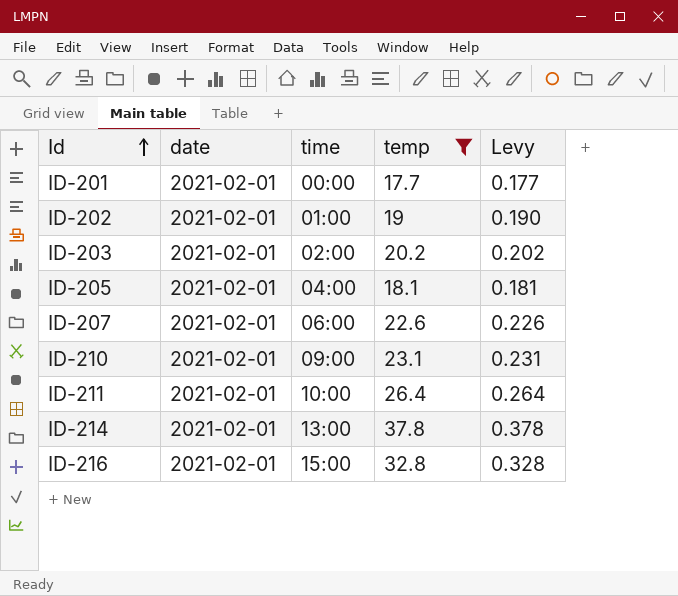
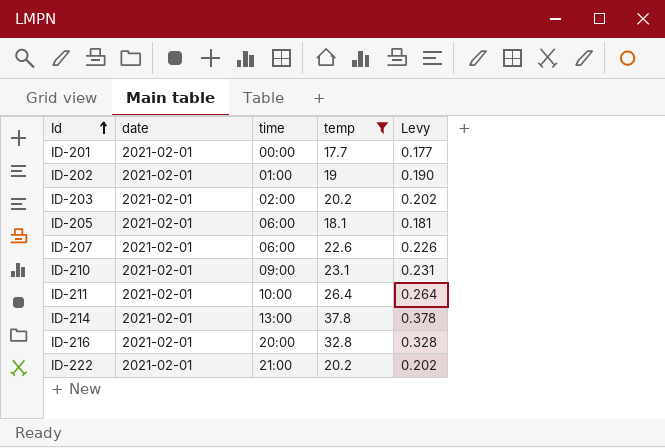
ID-205 | time: 04:00 -> 06:00
ID-216 | time: 15:00 -> 20:00
row ID-222: none -> 2021-02-01 | 21:00 | 20.2 | 0.202

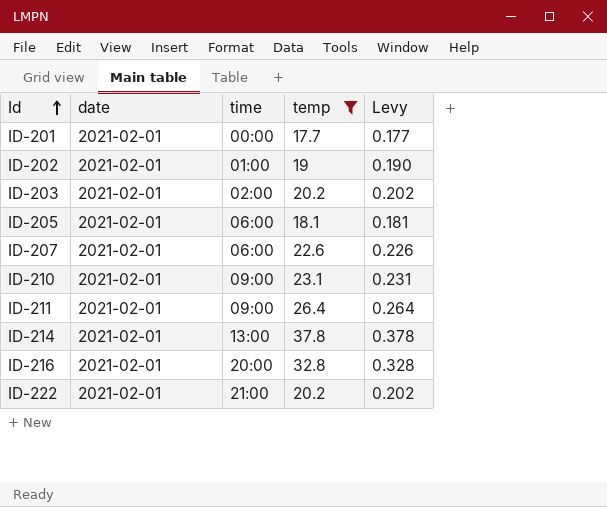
ID-211 | time: 10:00 -> 09:00

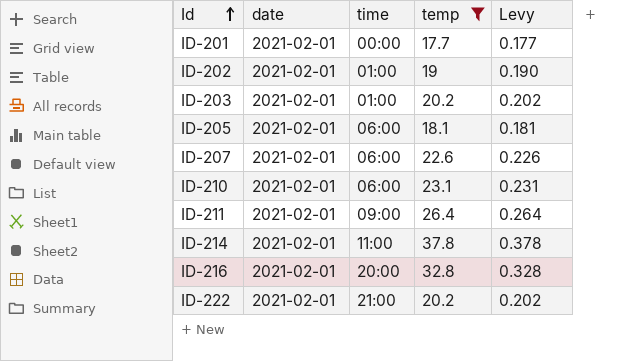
ID-203 | time: 02:00 -> 01:00
ID-210 | time: 09:00 -> 06:00
ID-214 | time: 13:00 -> 11:00

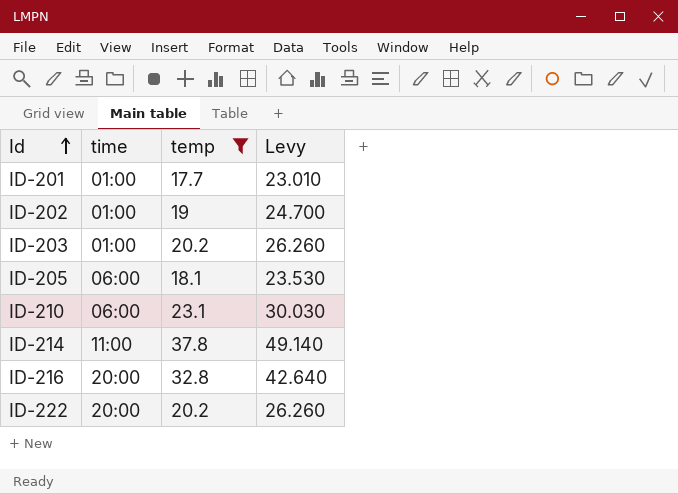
column date | position: 2 -> none
column Levy | formula: [temp] * 0.01 -> [temp] * 1.3
row ID-207: 2021-02-01 | 06:00 | 22.6 | 0.226 -> none
row ID-211: 2021-02-01 | 09:00 | 26.4 | 0.264 -> none
ID-201 | time: 00:00 -> 01:00
ID-222 | time: 21:00 -> 20:00

